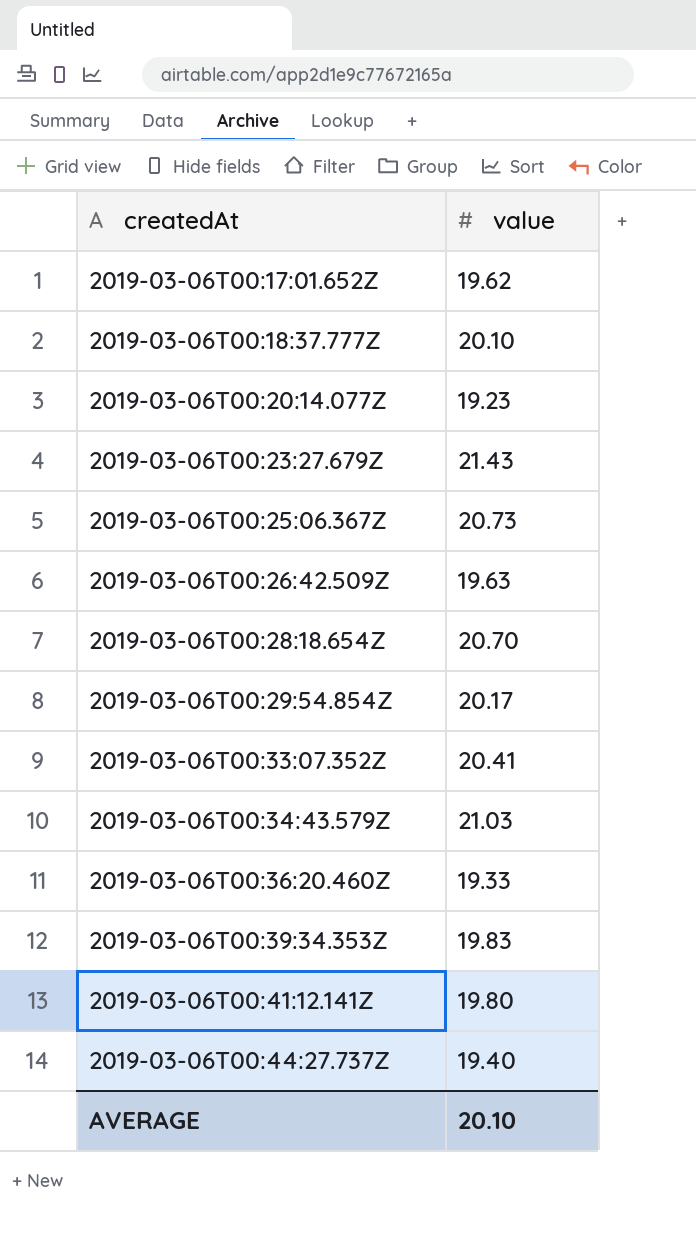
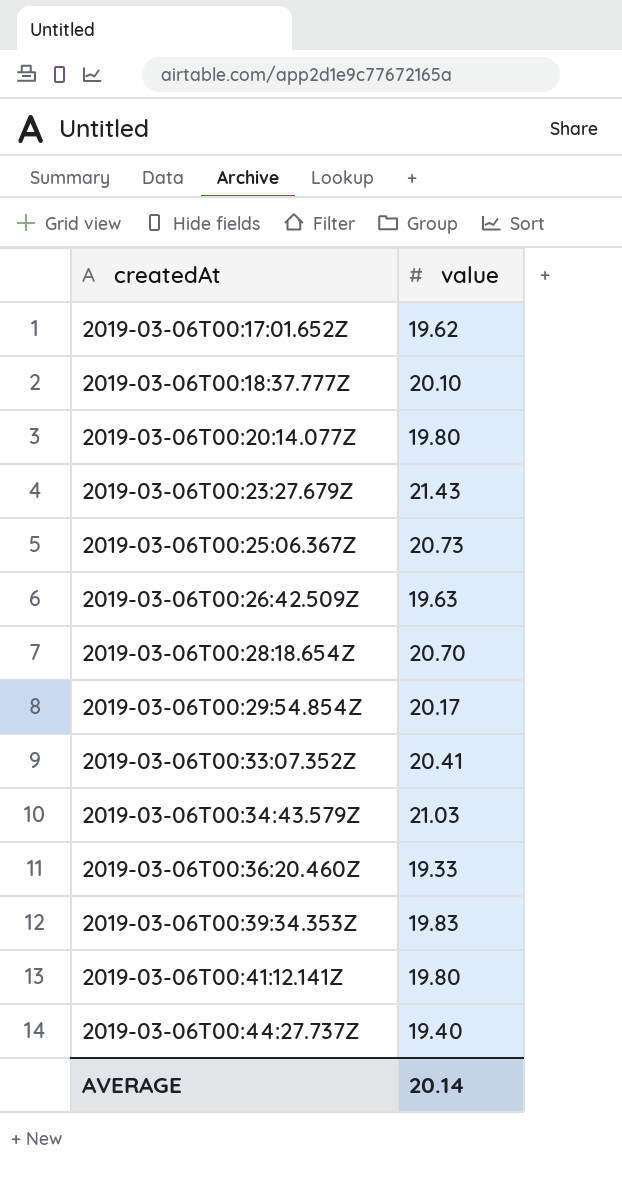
2019-03-06T00:20:14.077Z | value: 19.23 -> 19.80
AVERAGE | value: 20.10 -> 20.14

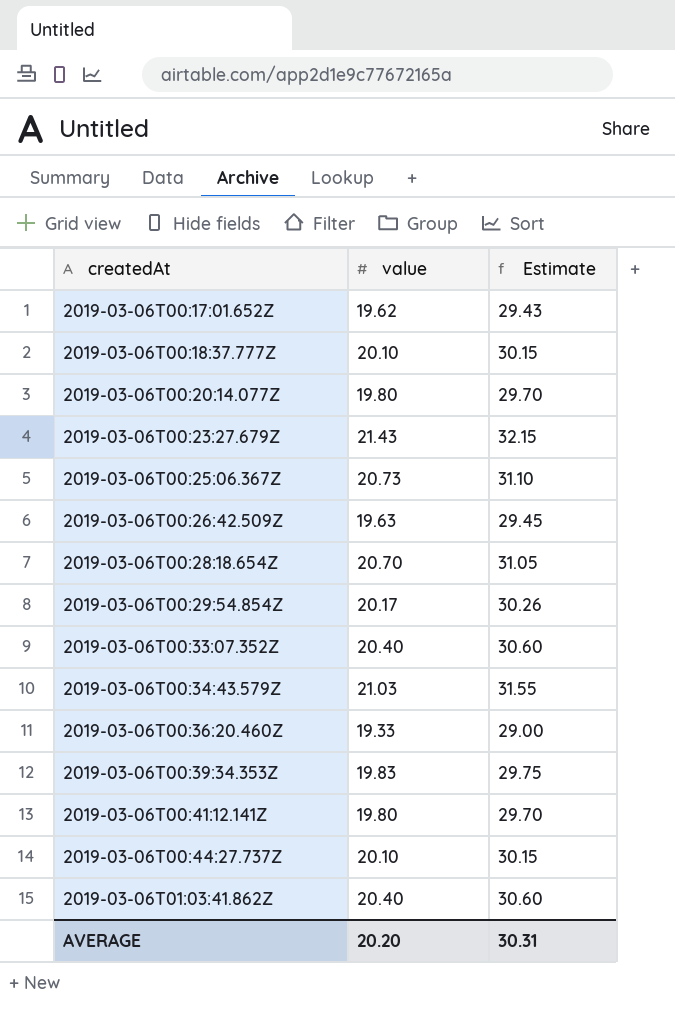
column Estimate | formula: none -> [value] * 1.5
2019-03-06T00:33:07.352Z | value: 20.41 -> 20.40
2019-03-06T00:44:27.737Z | value: 19.40 -> 20.10
row 2019-03-06T01:03:41.862Z: none -> 20.40 | 30.60
AVERAGE | value: 20.14 -> 20.20

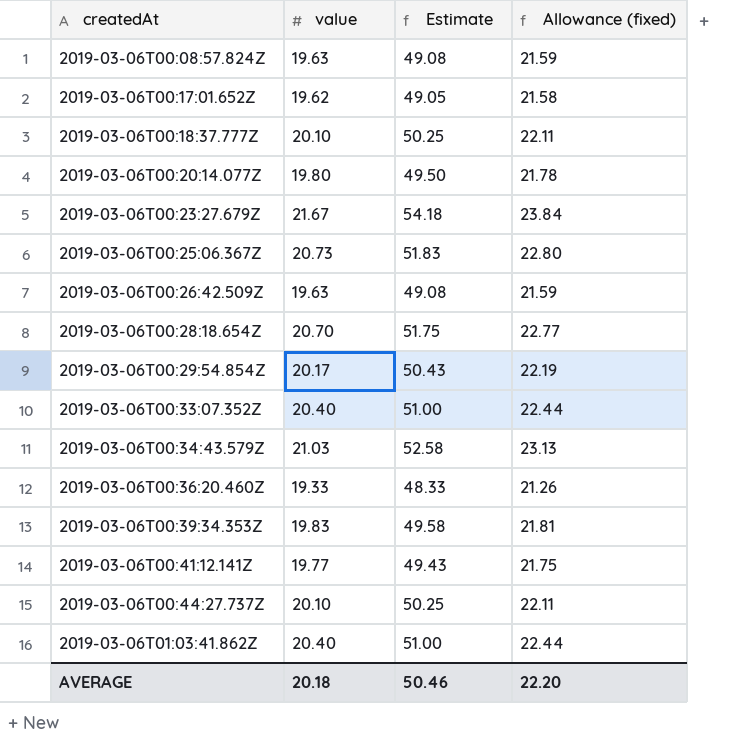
column Estimate | formula: [value] * 1.5 -> [value] * 2.5
column Allowance (fixed) | formula: none -> [value] * 1.1
row 2019-03-06T00:08:57.824Z: none -> 19.63 | 49.08 | 21.59
2019-03-06T00:23:27.679Z | value: 21.43 -> 21.67
2019-03-06T00:41:12.141Z | value: 19.80 -> 19.77
AVERAGE | value: 20.20 -> 20.18
AVERAGE | Estimate: 30.31 -> 50.46

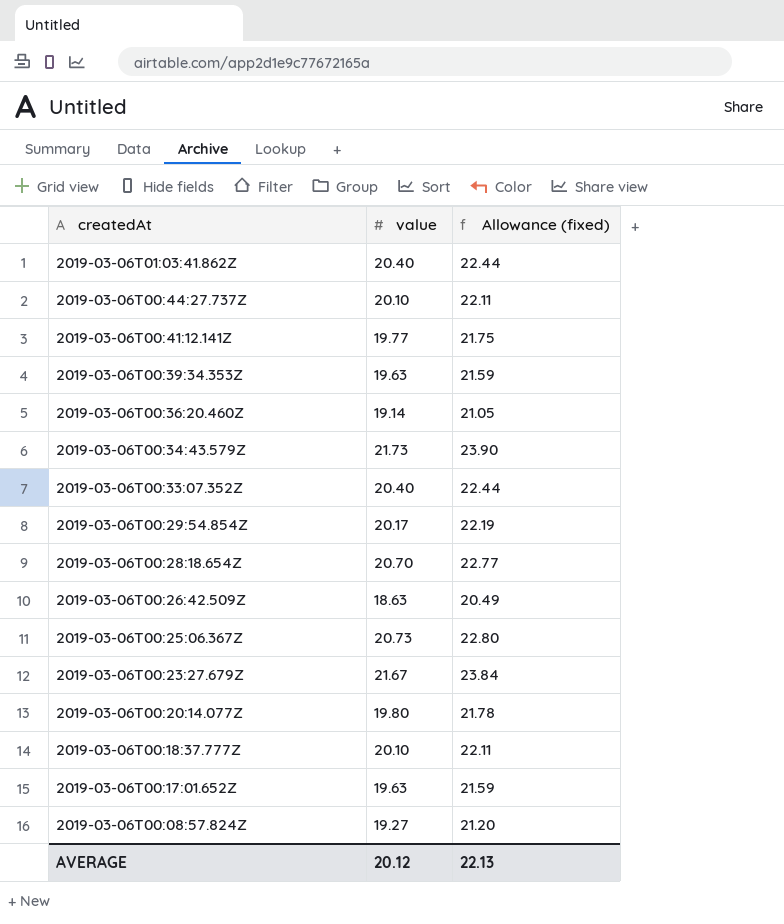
row order: createdAt ascending -> createdAt descending
column Estimate | formula: [value] * 2.5 -> none
2019-03-06T00:39:34.353Z | value: 19.83 -> 19.63
2019-03-06T00:39:34.353Z | Allowance (fixed): 21.81 -> 21.59
2019-03-06T00:36:20.460Z | value: 19.33 -> 19.14
2019-03-06T00:36:20.460Z | Allowance (fixed): 21.26 -> 21.05
2019-03-06T00:34:43.579Z | value: 21.03 -> 21.73
2019-03-06T00:34:43.579Z | Allowance (fixed): 23.13 -> 23.90
2019-03-06T00:26:42.509Z | value: 19.63 -> 18.63
2019-03-06T00:26:42.509Z | Allowance (fixed): 21.59 -> 20.49
2019-03-06T00:17:01.652Z | value: 19.62 -> 19.63
2019-03-06T00:17:01.652Z | Allowance (fixed): 21.58 -> 21.59
2019-03-06T00:08:57.824Z | value: 19.63 -> 19.27
2019-03-06T00:08:57.824Z | Allowance (fixed): 21.59 -> 21.20
AVERAGE | value: 20.18 -> 20.12
AVERAGE | Allowance (fixed): 22.20 -> 22.13

